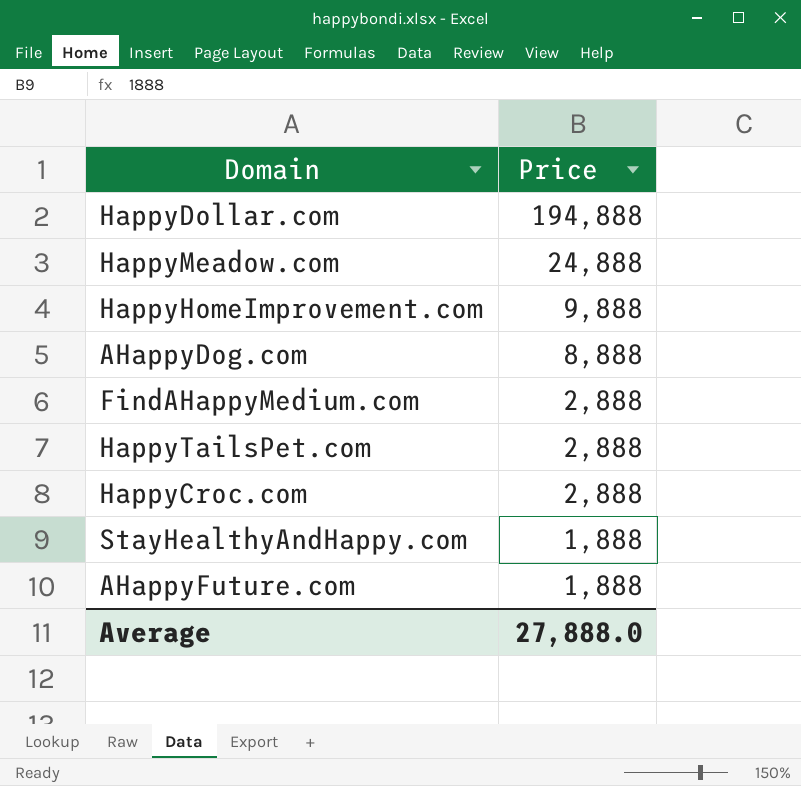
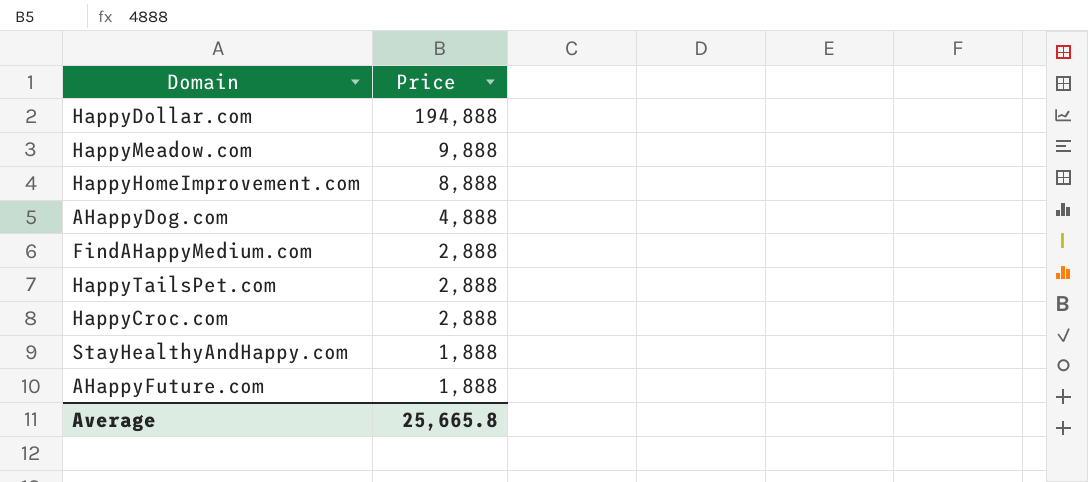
HappyMeadow.com | Price: 24,888 -> 9,888
HappyHomeImprovement.com | Price: 9,888 -> 8,888
AHappyDog.com | Price: 8,888 -> 4,888
Average | Price: 27,888.0 -> 25,665.8

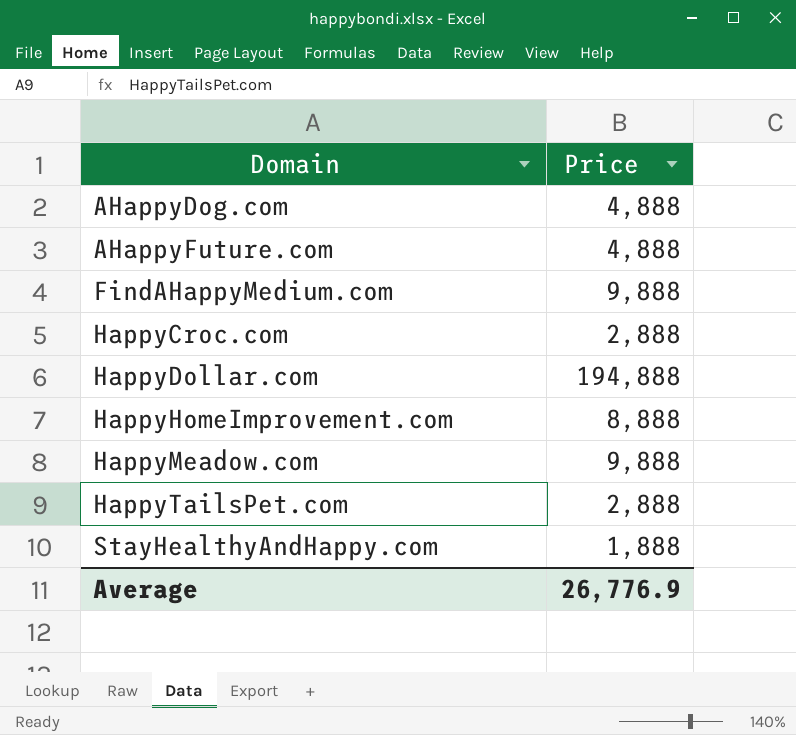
row order: Price descending -> Domain ascending
AHappyFuture.com | Price: 1,888 -> 4,888
FindAHappyMedium.com | Price: 2,888 -> 9,888
Average | Price: 25,665.8 -> 26,776.9

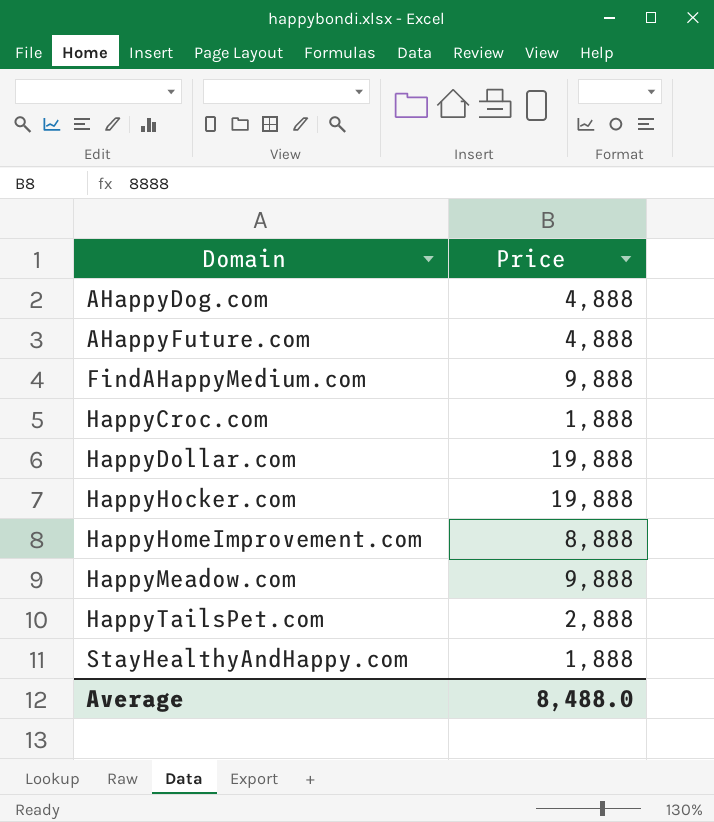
HappyCroc.com | Price: 2,888 -> 1,888
HappyDollar.com | Price: 194,888 -> 19,888
row HappyHocker.com: none -> 19,888
Average | Price: 26,776.9 -> 8,488.0

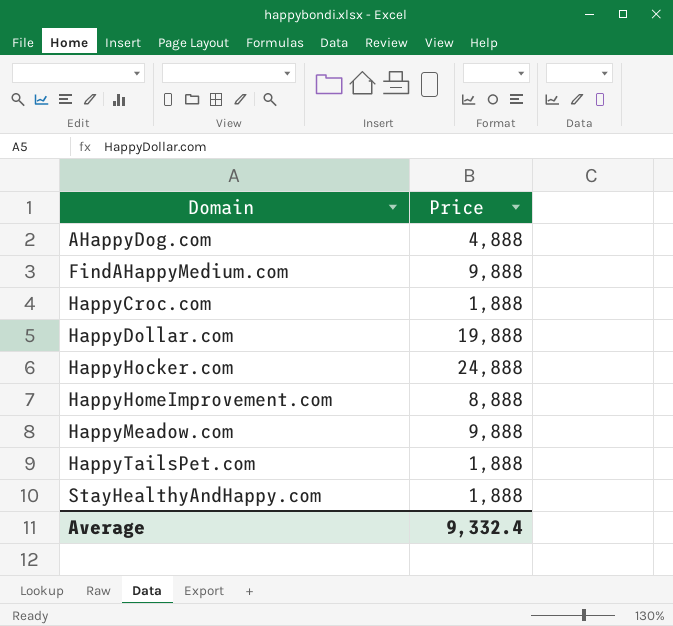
row AHappyFuture.com: 4,888 -> none
HappyHocker.com | Price: 19,888 -> 24,888
HappyTailsPet.com | Price: 2,888 -> 1,888
Average | Price: 8,488.0 -> 9,332.4

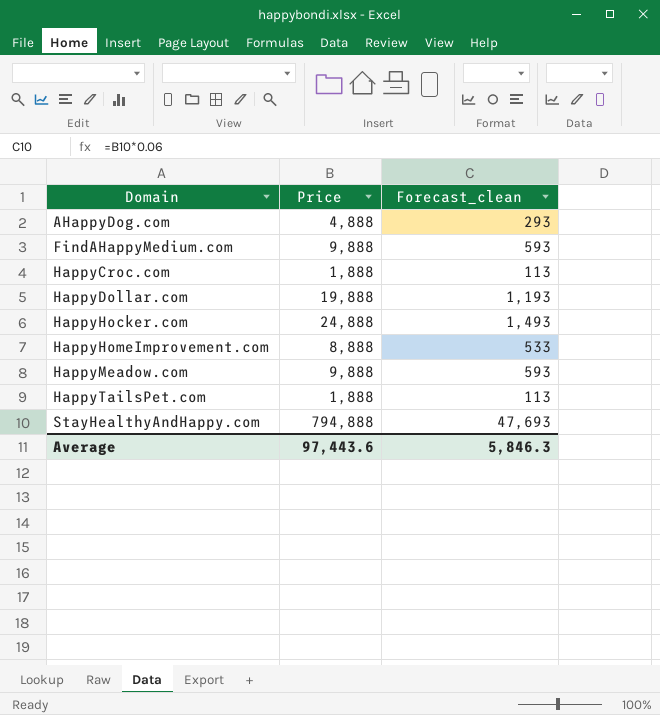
column Forecast_clean | formula: none -> [Price] * 0.06
StayHealthyAndHappy.com | Price: 1,888 -> 794,888
Average | Price: 9,332.4 -> 97,443.6

